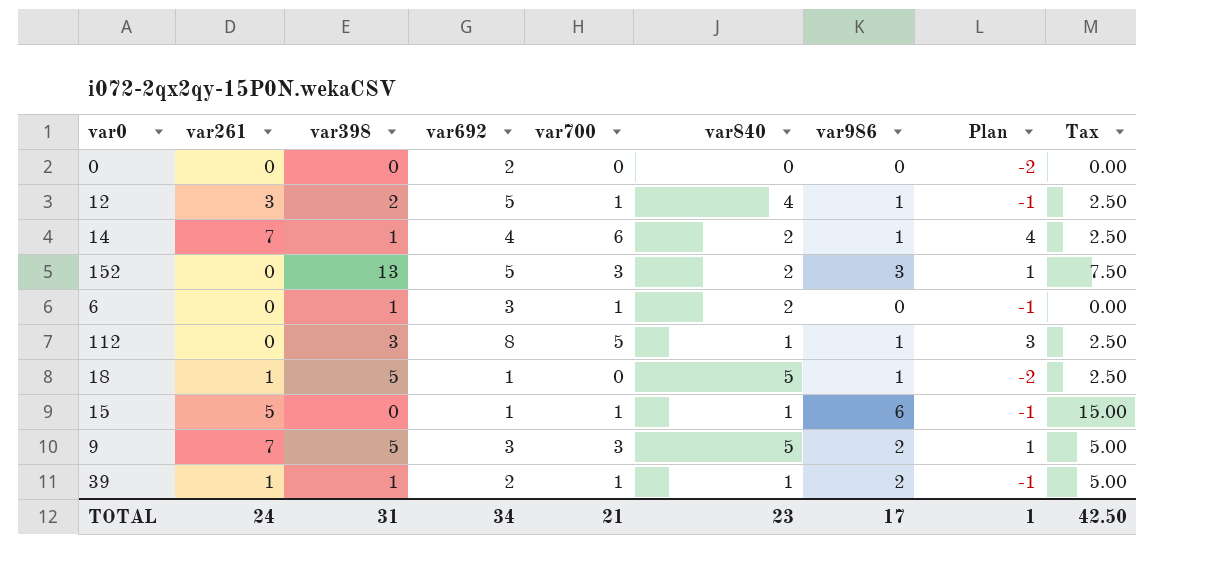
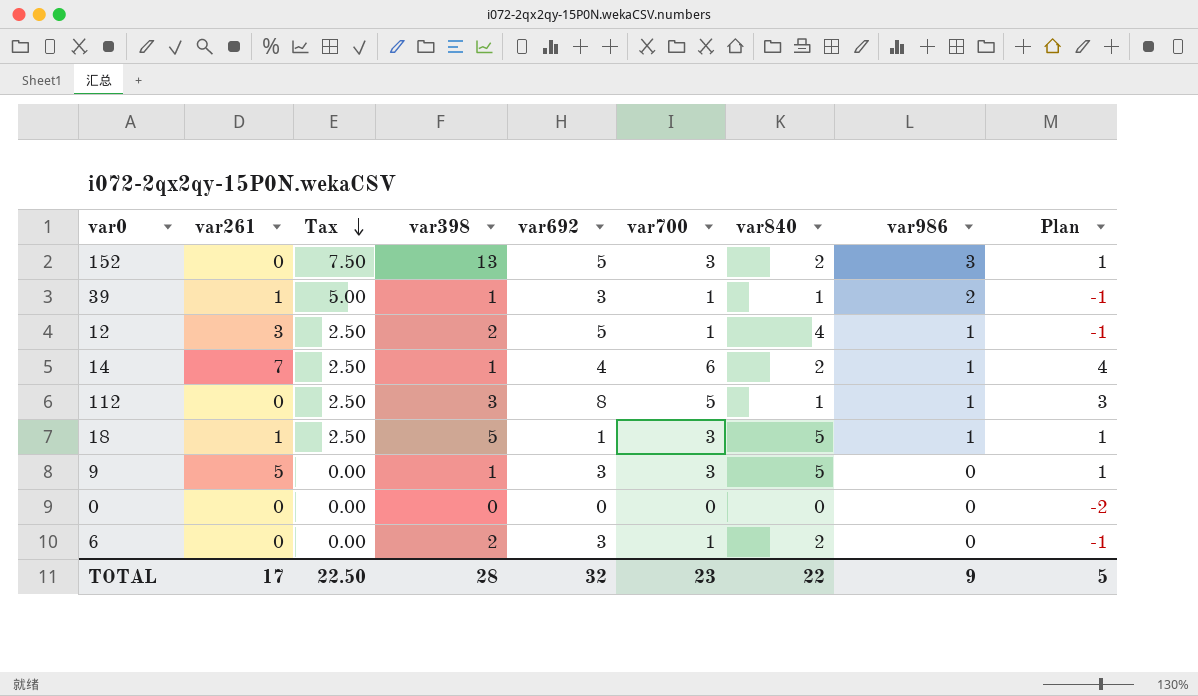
row order: none -> Tax descending
column Tax | position: 9 -> 3
row 15: 5 | 0 | 1 | 1 | 1 | 6 | -1 | 15.00 -> none
39 | var692: 2 -> 3
18 | var700: 0 -> 3
18 | Plan: -2 -> 1
9 | var261: 7 -> 5
9 | Tax: 5.00 -> 0.00
9 | var398: 5 -> 1
9 | var986: 2 -> 0
0 | var692: 2 -> 0
6 | var398: 1 -> 2
TOTAL | var261: 24 -> 17
TOTAL | Tax: 42.50 -> 22.50
TOTAL | var398: 31 -> 28
TOTAL | var692: 34 -> 32
TOTAL | var700: 21 -> 23
TOTAL | var840: 23 -> 22
TOTAL | var986: 17 -> 9
TOTAL | Plan: 1 -> 5

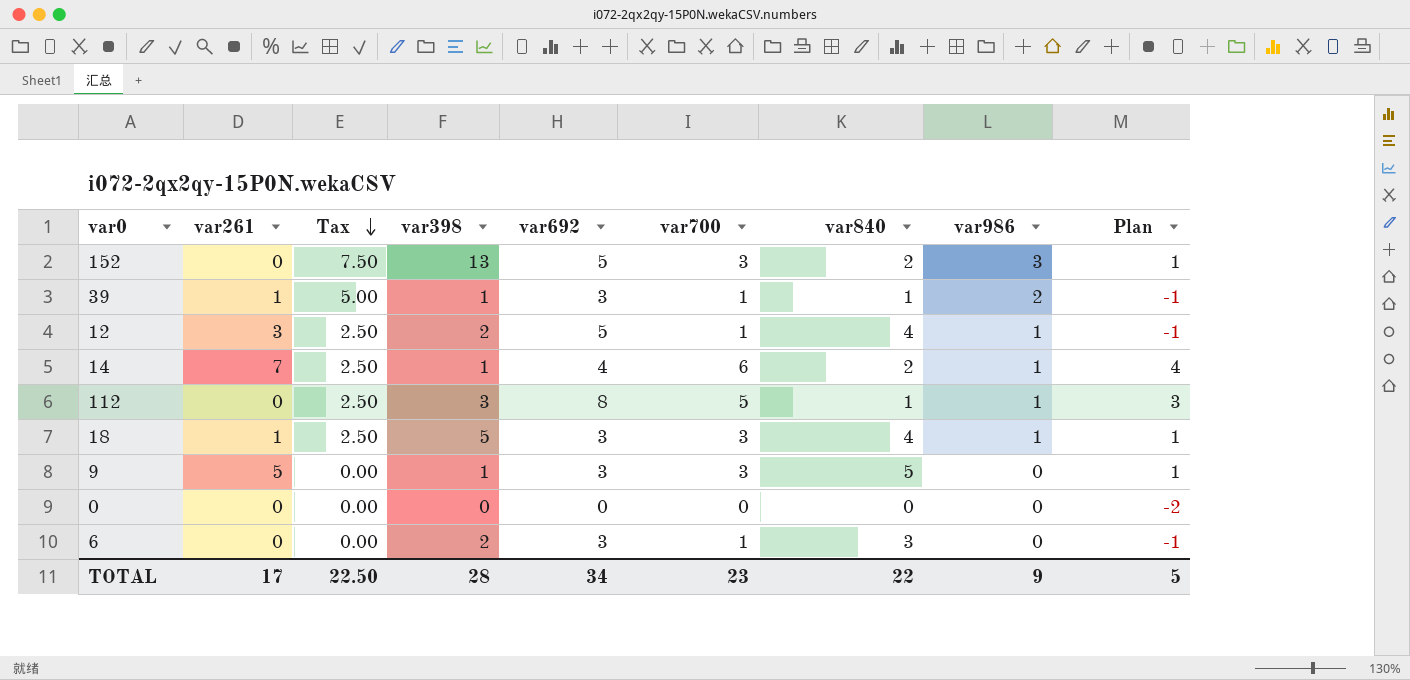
18 | var692: 1 -> 3
18 | var840: 5 -> 4
6 | var840: 2 -> 3
TOTAL | var692: 32 -> 34

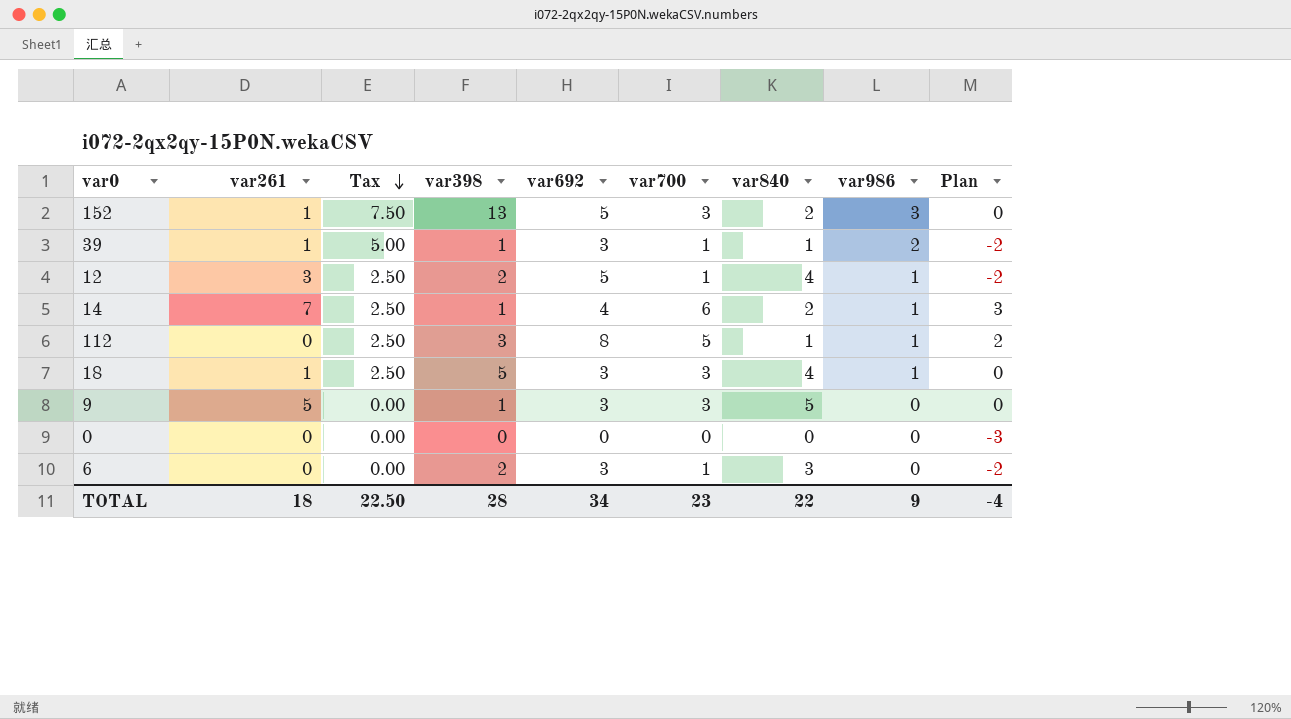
column Plan | formula: [var700] - 2 -> [var700] - 3
152 | var261: 0 -> 1
TOTAL | var261: 17 -> 18
TOTAL | Plan: 5 -> -4

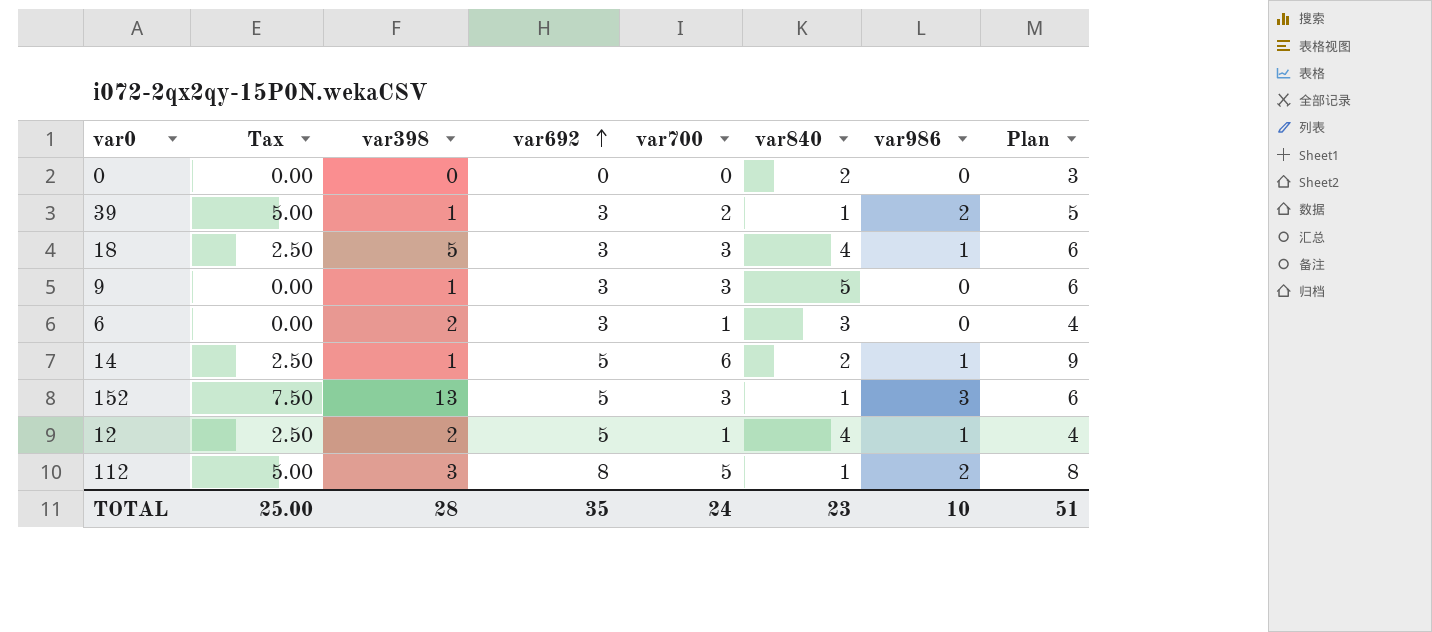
row order: Tax descending -> var692 ascending
column var261 | position: 2 -> none
column Plan | formula: [var700] - 3 -> [var700] + 3
0 | var840: 0 -> 2
39 | var700: 1 -> 2
14 | var692: 4 -> 5
152 | var840: 2 -> 1
112 | Tax: 2.50 -> 5.00
112 | var986: 1 -> 2
TOTAL | Tax: 22.50 -> 25.00
TOTAL | var692: 34 -> 35
TOTAL | var700: 23 -> 24
TOTAL | var840: 22 -> 23
TOTAL | var986: 9 -> 10
TOTAL | Plan: -4 -> 51

